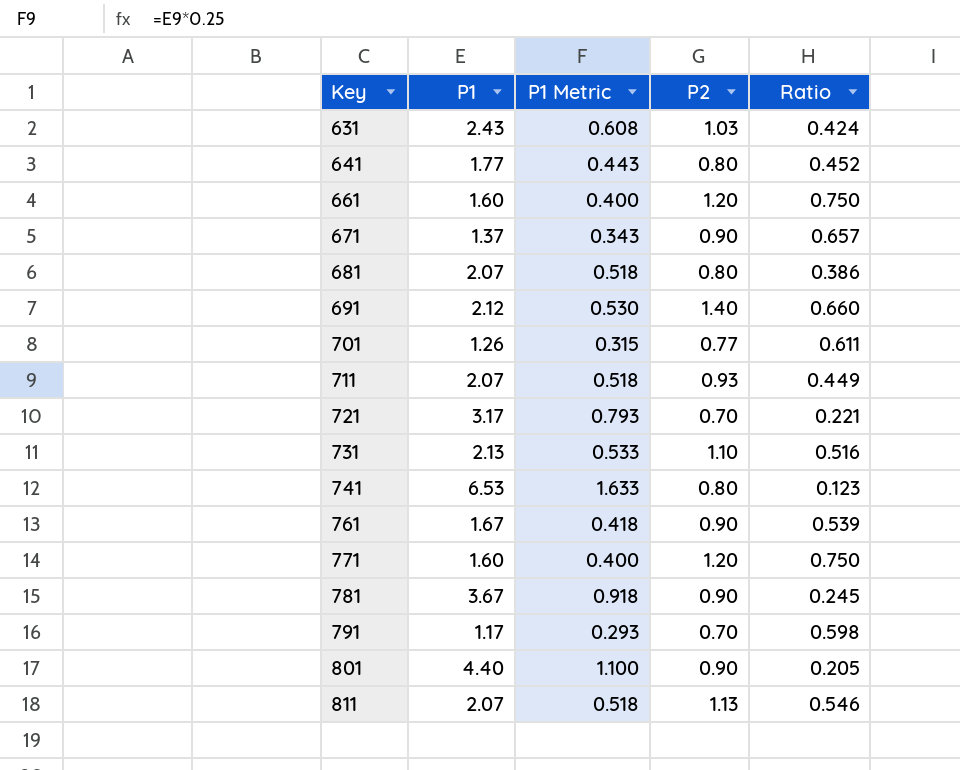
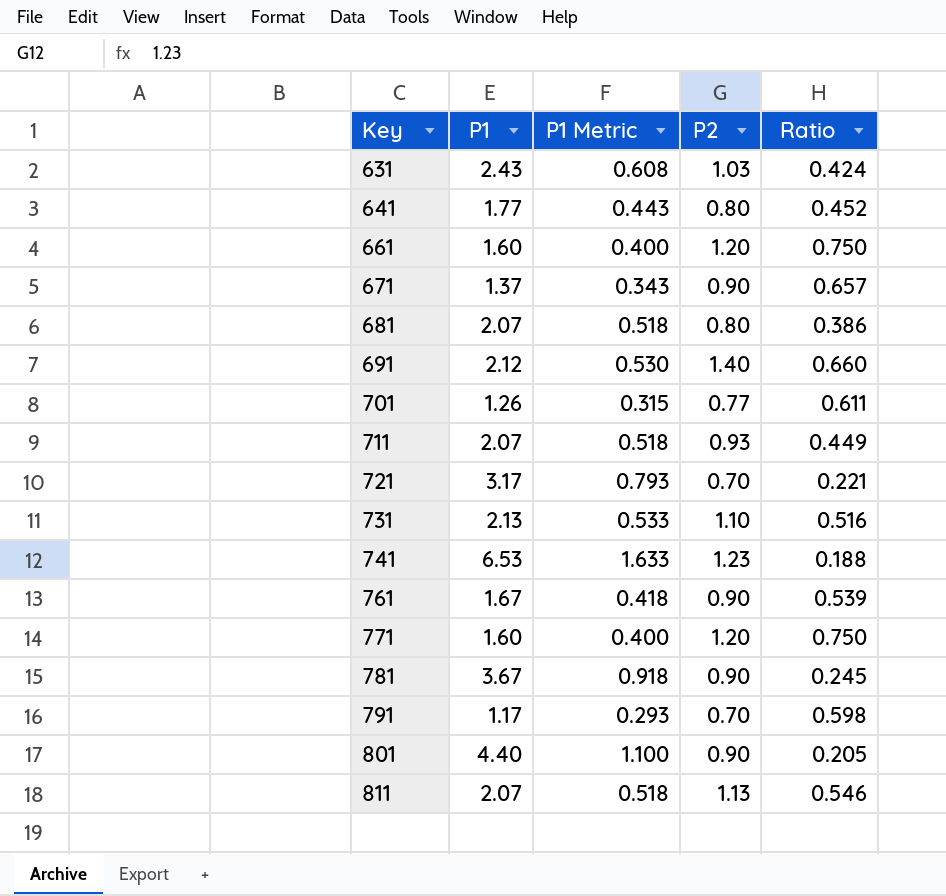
741 | P2: 0.80 -> 1.23
741 | Ratio: 0.123 -> 0.188

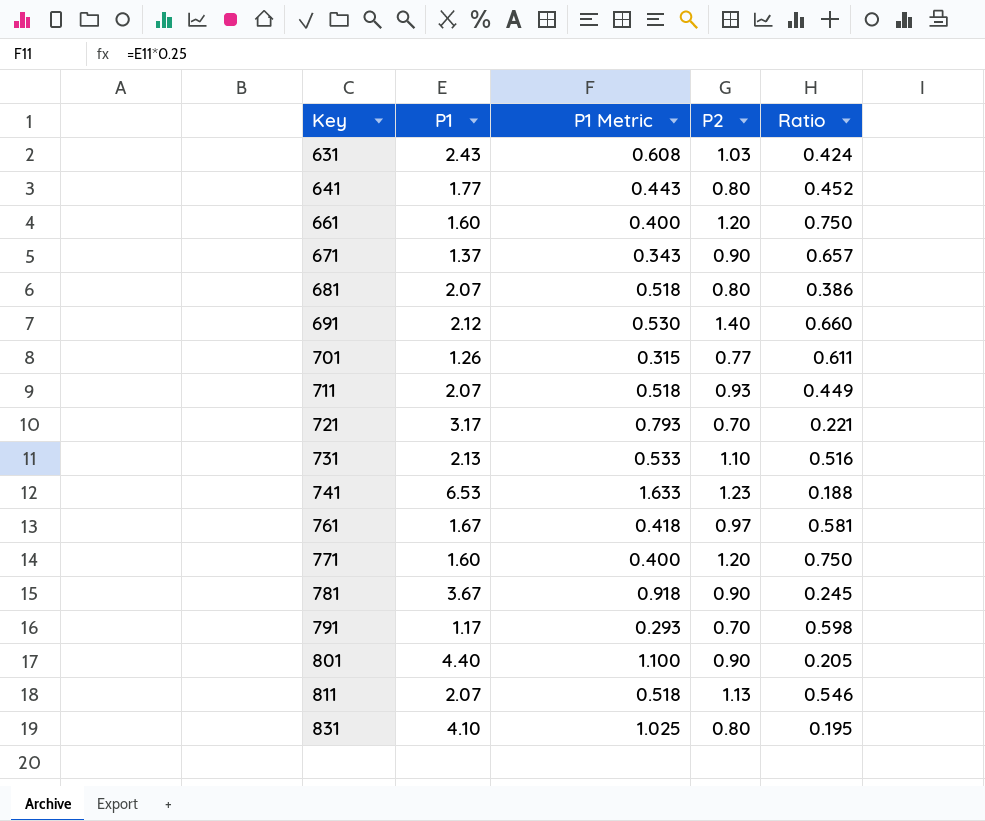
761 | P2: 0.90 -> 0.97
761 | Ratio: 0.539 -> 0.581
row 831: none -> 4.10 | 1.025 | 0.80 | 0.195

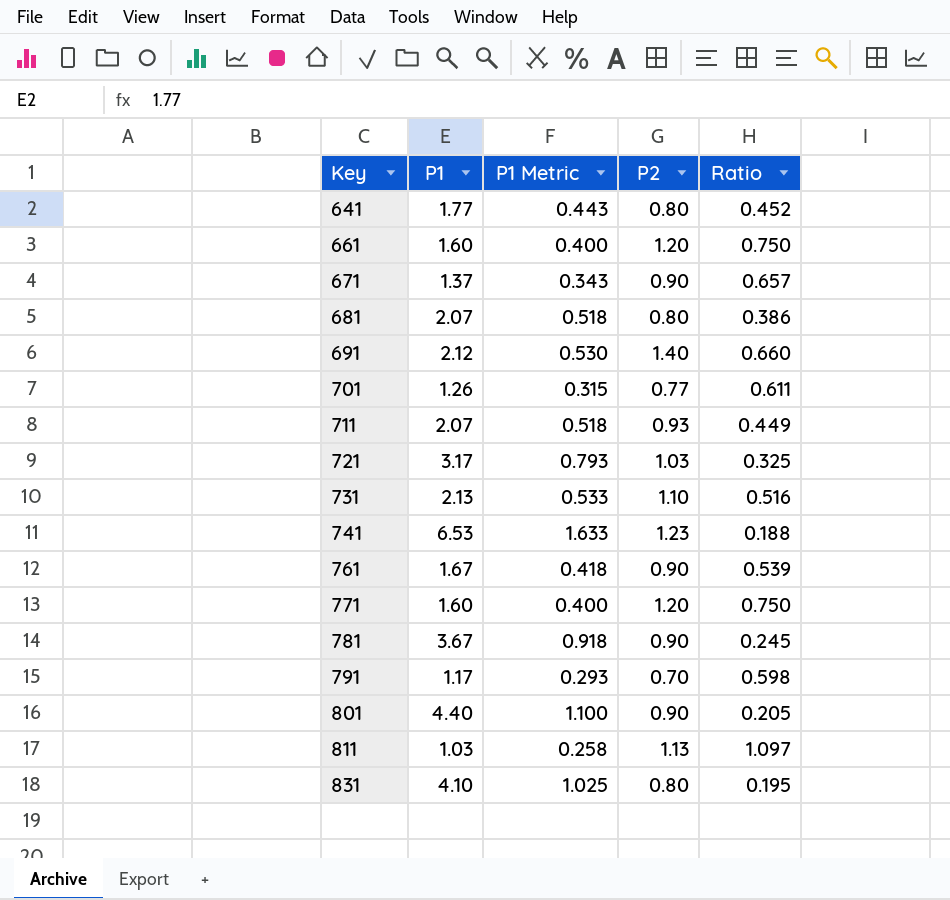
row 631: 2.43 | 0.608 | 1.03 | 0.424 -> none
721 | P2: 0.70 -> 1.03
721 | Ratio: 0.221 -> 0.325
761 | P2: 0.97 -> 0.90
761 | Ratio: 0.581 -> 0.539
811 | P1: 2.07 -> 1.03
811 | P1 Metric: 0.518 -> 0.258
811 | Ratio: 0.546 -> 1.097

